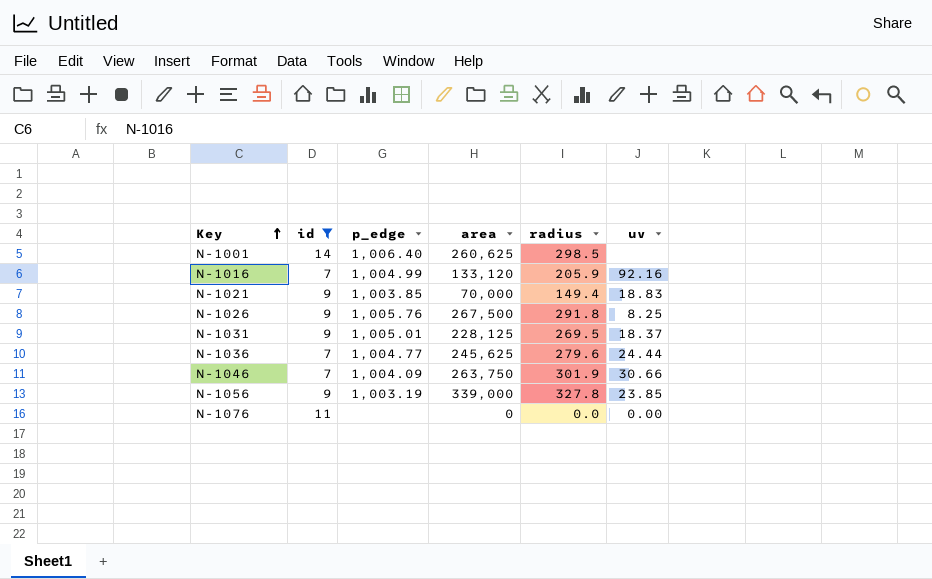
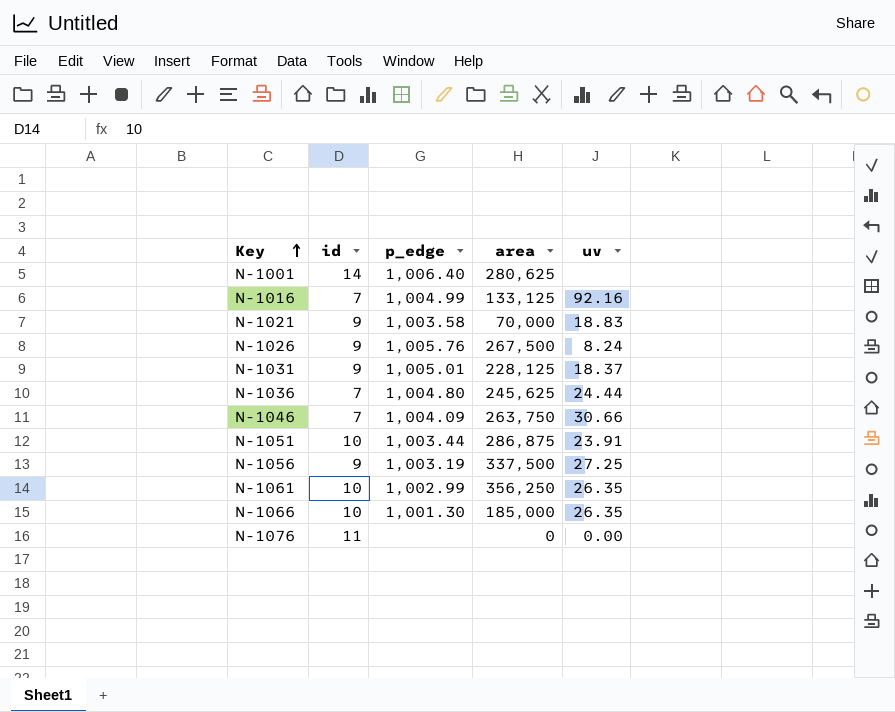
filter: id != 10 -> none
column radius | position: 5 -> none
N-1001 | area: 260,625 -> 280,625
N-1016 | area: 133,120 -> 133,125
N-1021 | p_edge: 1,003.85 -> 1,003.58
N-1026 | uv: 8.25 -> 8.24
N-1036 | p_edge: 1,004.77 -> 1,004.80
N-1056 | area: 339,000 -> 337,500
N-1056 | uv: 23.85 -> 27.25

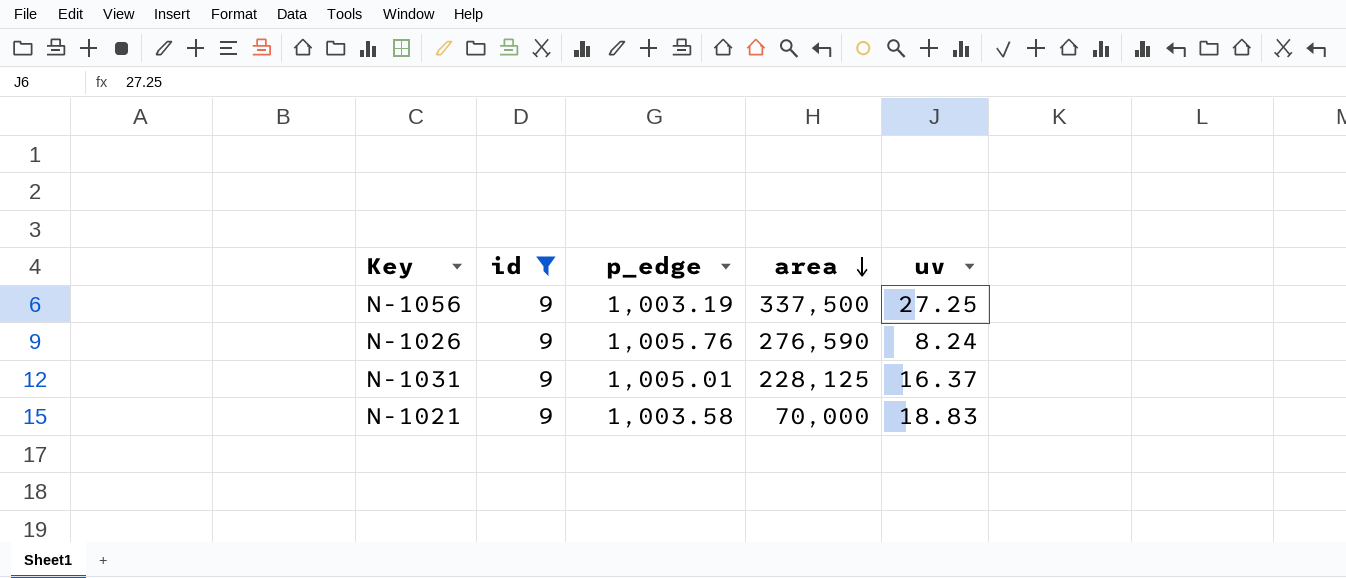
filter: none -> id = 9
row order: Key ascending -> area descending
N-1026 | area: 267,500 -> 276,590
N-1031 | uv: 18.37 -> 16.37

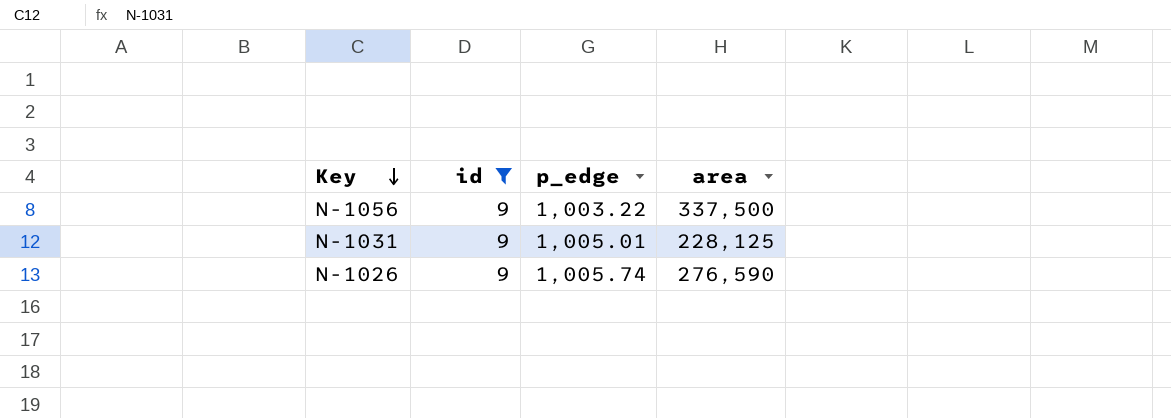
row order: area descending -> Key descending
column uv | position: 5 -> none
row N-1021: 9 | 1,003.58 | 70,000 | 18.83 -> none
N-1056 | p_edge: 1,003.19 -> 1,003.22
N-1026 | p_edge: 1,005.76 -> 1,005.74

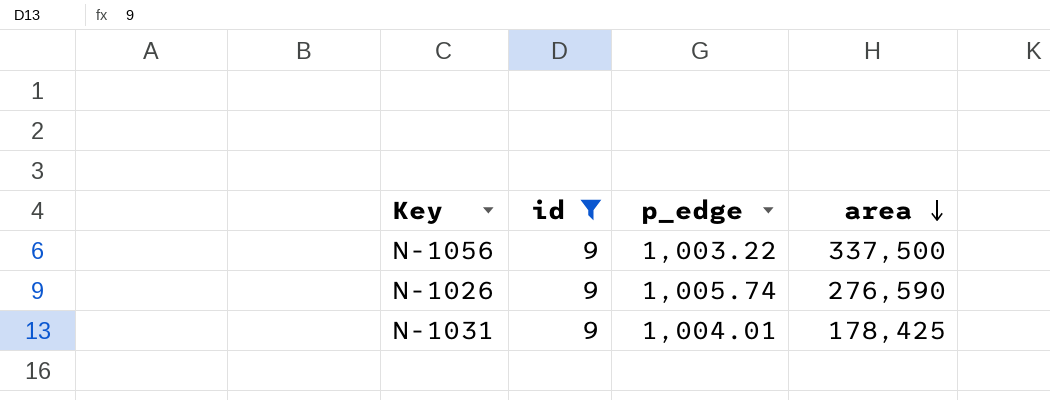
row order: Key descending -> area descending
N-1031 | p_edge: 1,005.01 -> 1,004.01
N-1031 | area: 228,125 -> 178,425

